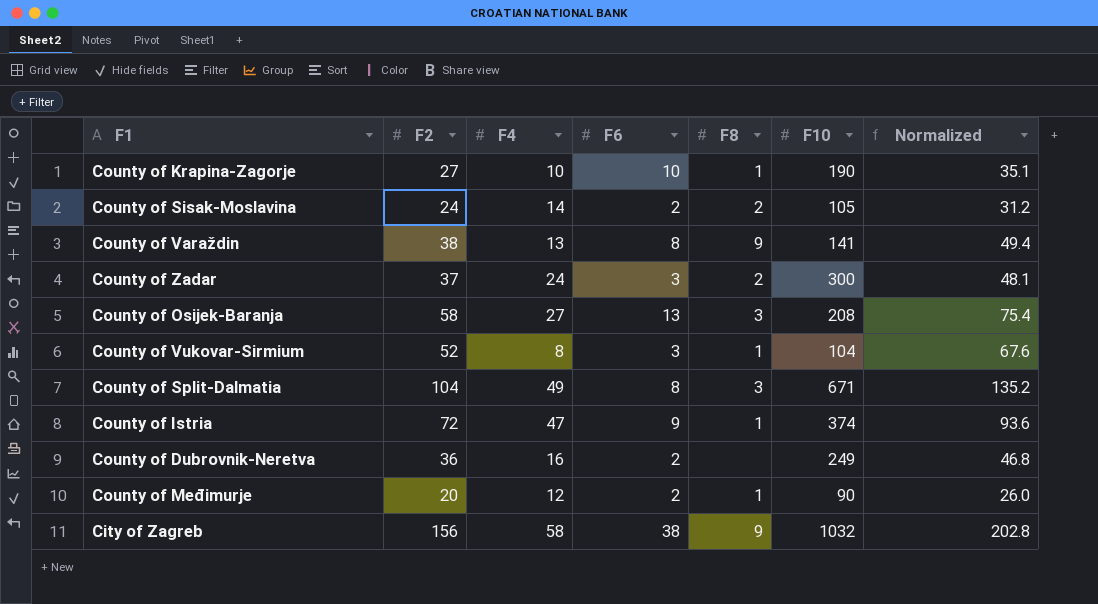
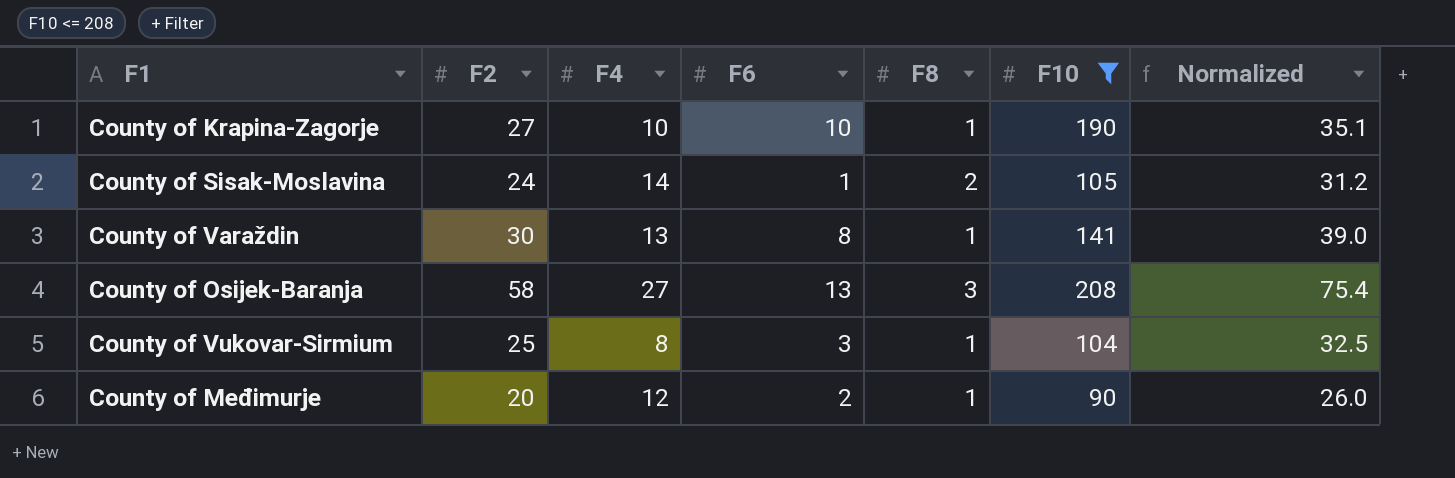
filter: none -> F10 <= 208
County of Sisak-Moslavina | F6: 2 -> 1
County of Varaždin | F2: 38 -> 30
County of Varaždin | F8: 9 -> 1
County of Varaždin | Normalized: 49.4 -> 39.0
County of Vukovar-Sirmium | F2: 52 -> 25
County of Vukovar-Sirmium | Normalized: 67.6 -> 32.5

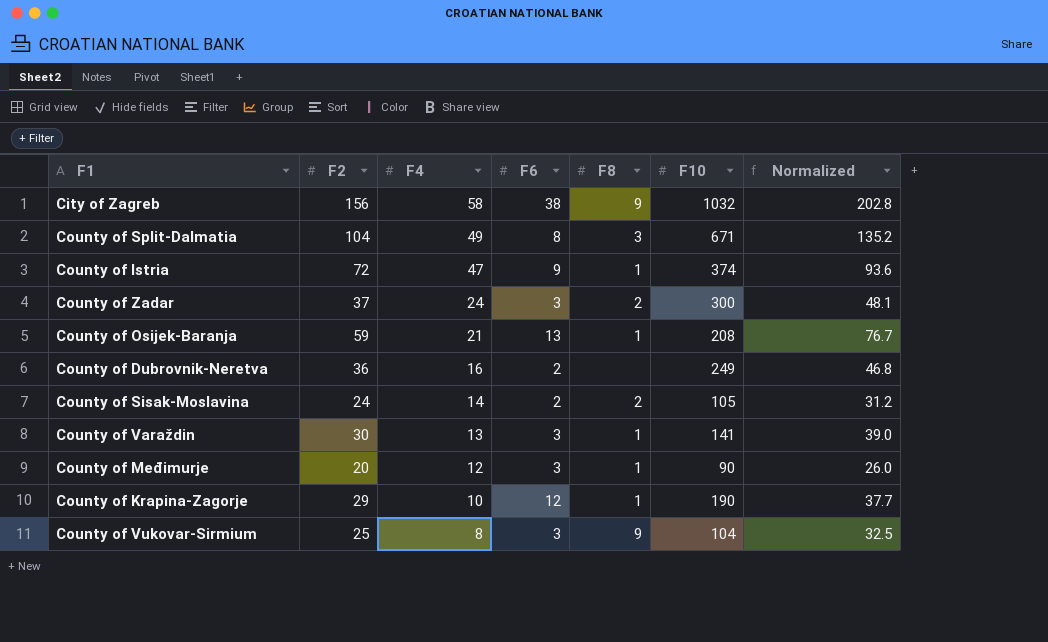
filter: F10 <= 208 -> none
row order: none -> F4 descending
County of Osijek-Baranja | F2: 58 -> 59
County of Osijek-Baranja | F4: 27 -> 21
County of Osijek-Baranja | F8: 3 -> 1
County of Osijek-Baranja | Normalized: 75.4 -> 76.7
County of Sisak-Moslavina | F6: 1 -> 2
County of Varaždin | F6: 8 -> 3
County of Međimurje | F6: 2 -> 3
County of Krapina-Zagorje | F2: 27 -> 29
County of Krapina-Zagorje | F6: 10 -> 12
County of Krapina-Zagorje | Normalized: 35.1 -> 37.7
County of Vukovar-Sirmium | F8: 1 -> 9

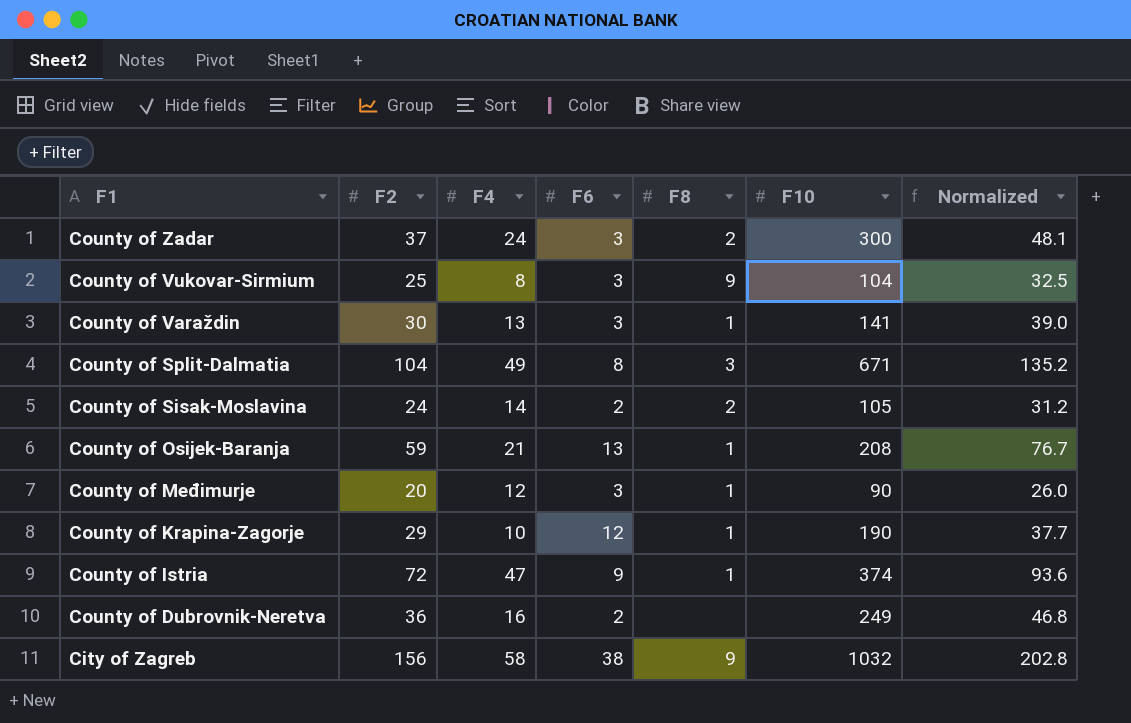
row order: F4 descending -> F1 descending

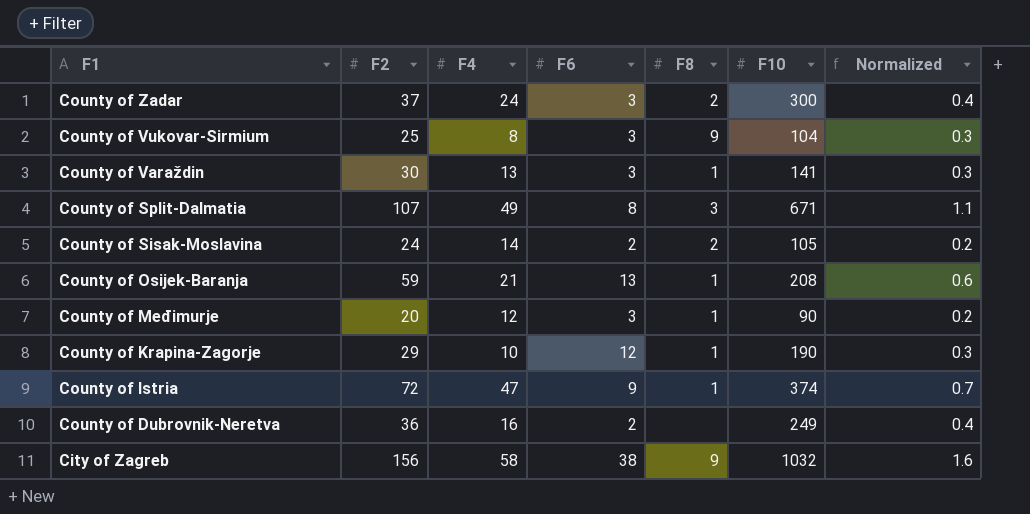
column Normalized | formula: [F2] * 1.3 -> [F2] * 0.01
County of Split-Dalmatia | F2: 104 -> 107

